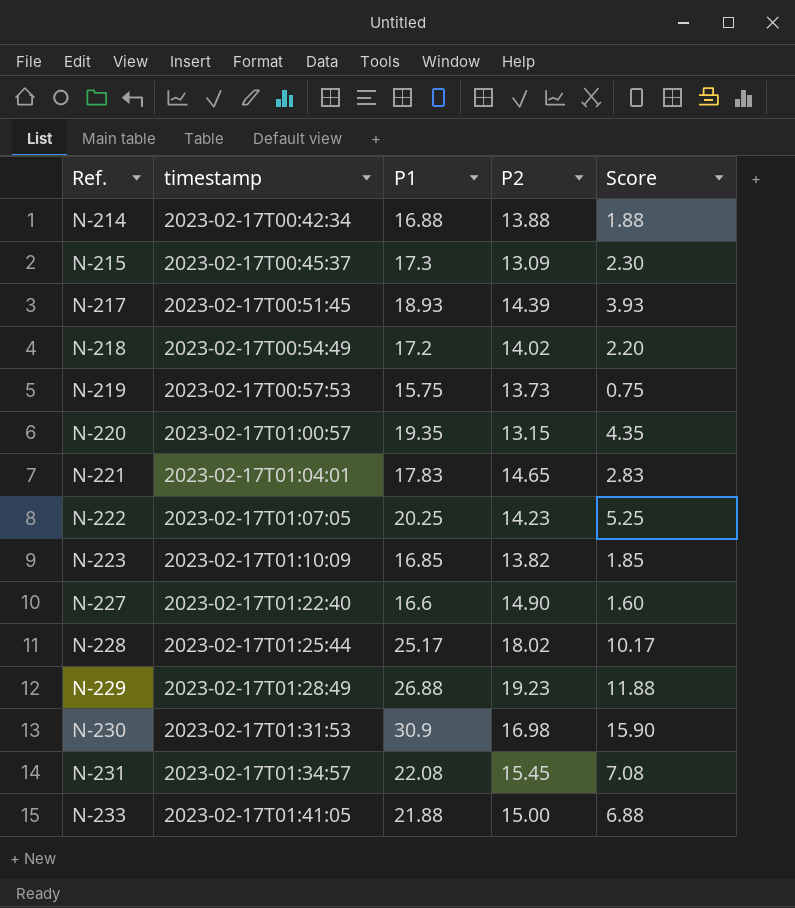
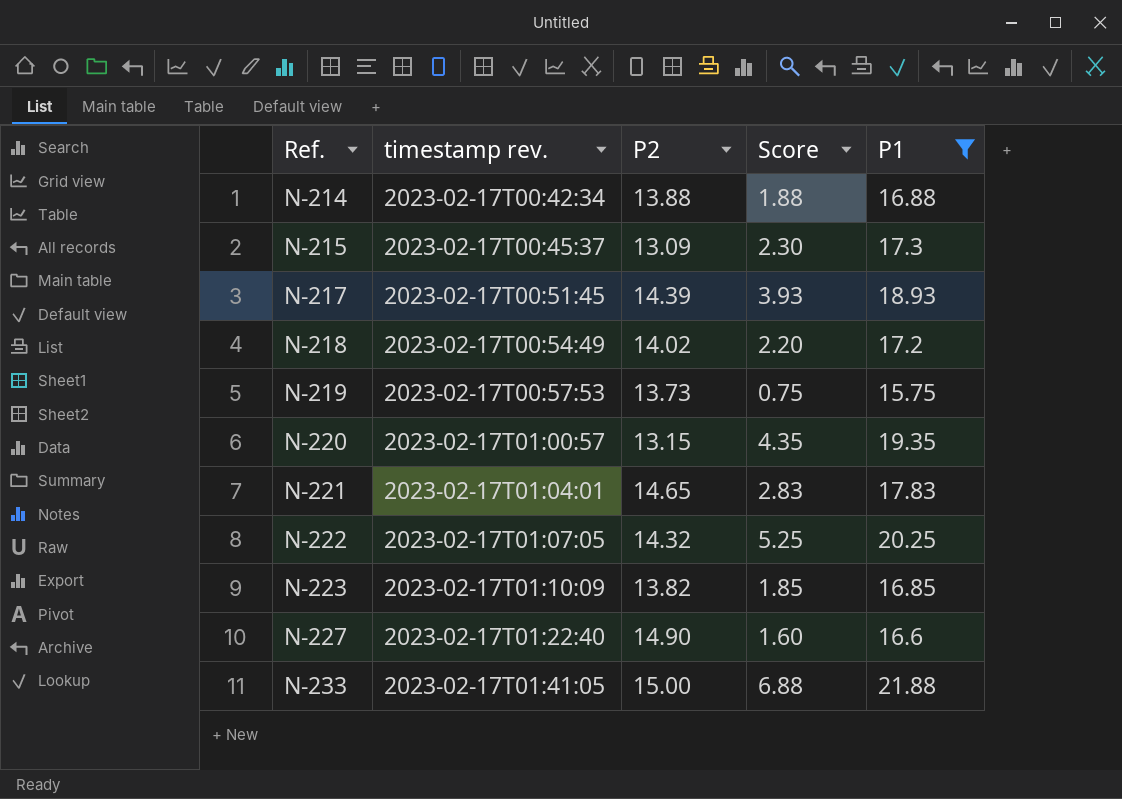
filter: none -> P1 <= 21.88
column name: timestamp -> timestamp rev.
column P1 | position: 3 -> 5
N-222 | P2: 14.23 -> 14.32

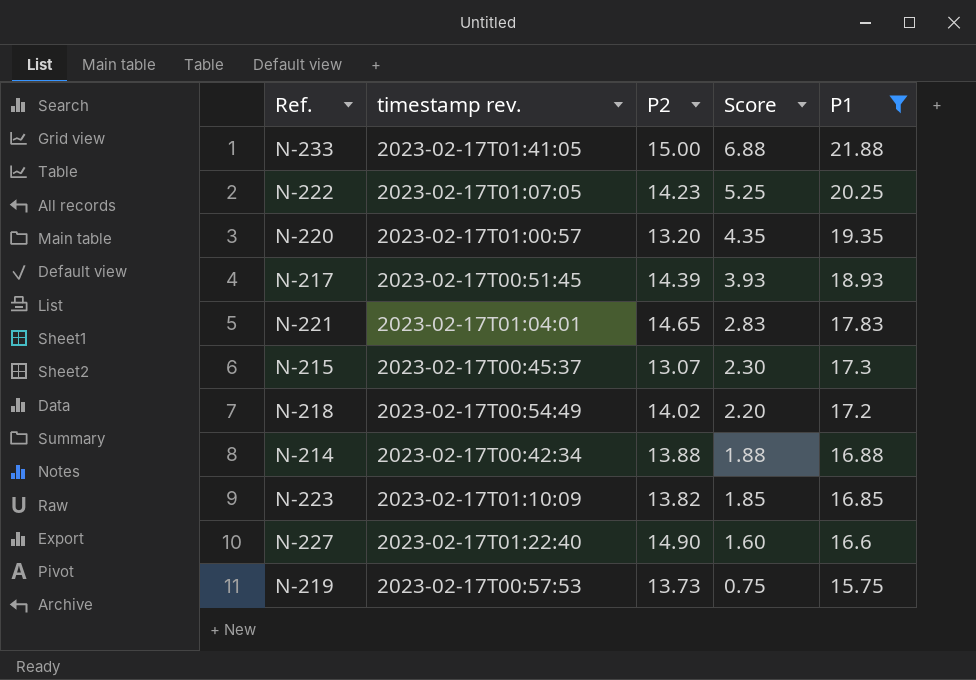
row order: Ref. ascending -> Score descending
N-222 | P2: 14.32 -> 14.23
N-220 | P2: 13.15 -> 13.20
N-215 | P2: 13.09 -> 13.07

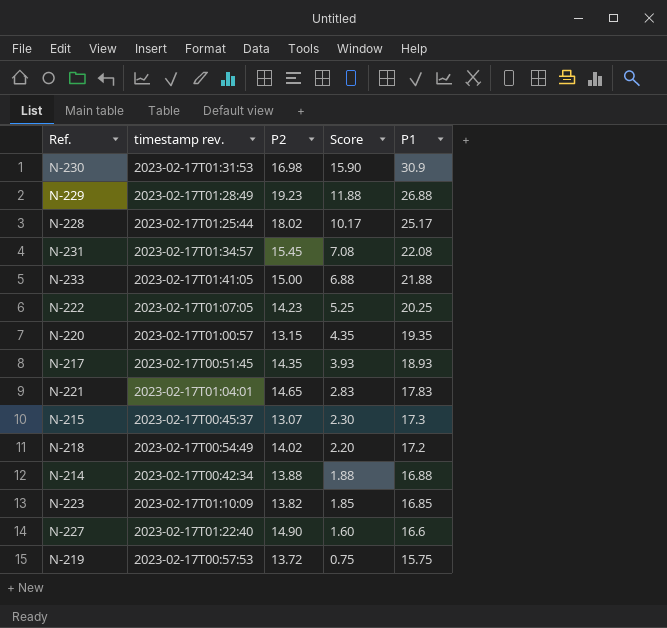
filter: P1 <= 21.88 -> none
N-220 | P2: 13.20 -> 13.15
N-217 | P2: 14.39 -> 14.35
N-219 | P2: 13.73 -> 13.72

